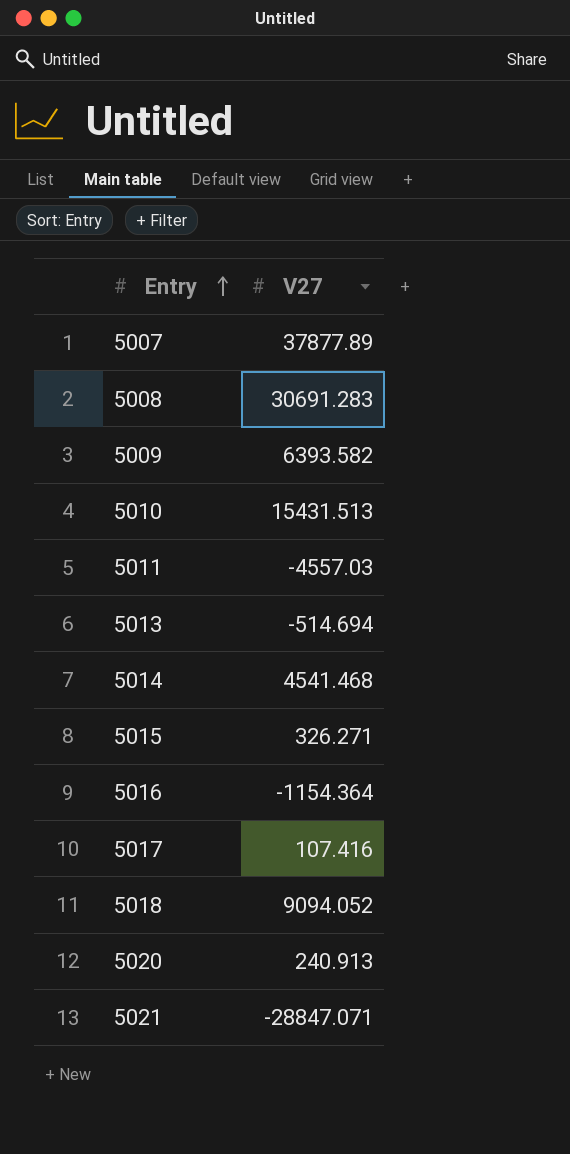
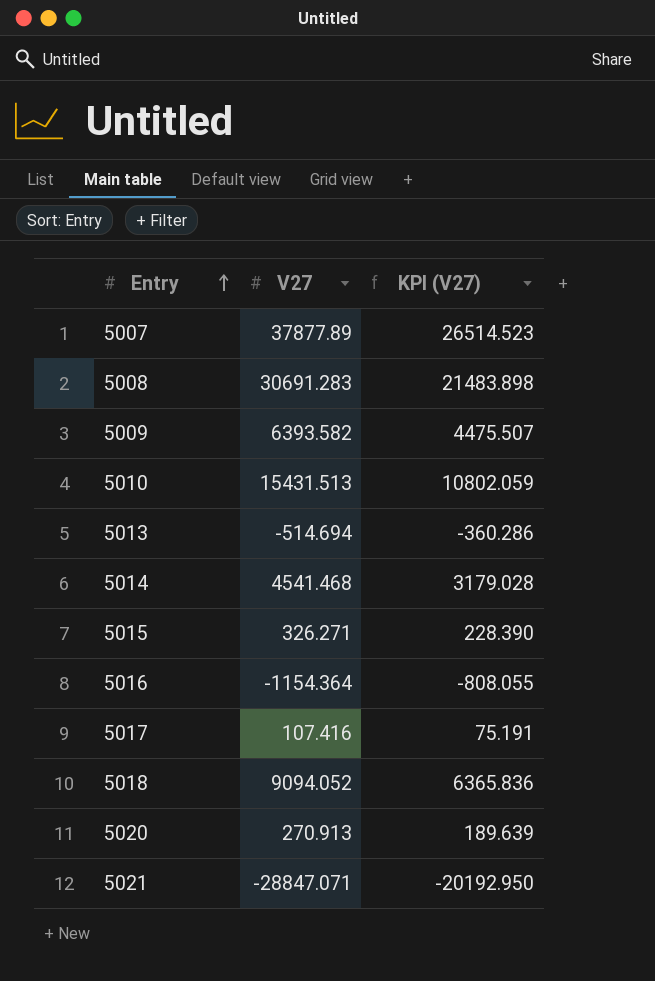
column KPI (V27) | formula: none -> [V27] * 0.7
row 5011: -4557.03 -> none
5020 | V27: 240.913 -> 270.913

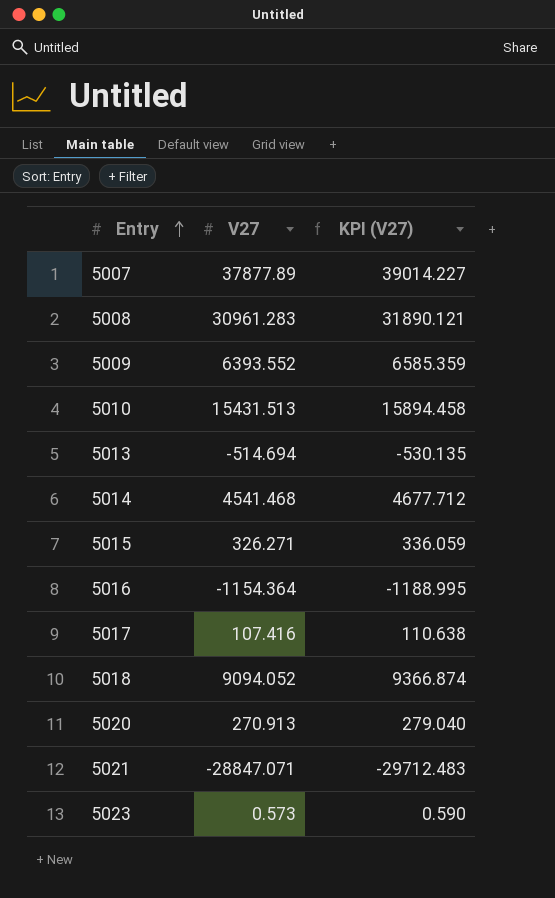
column KPI (V27) | formula: [V27] * 0.7 -> [V27] * 1.03
5008 | V27: 30691.283 -> 30961.283
5009 | V27: 6393.582 -> 6393.552
row 5023: none -> 0.573 | 0.590

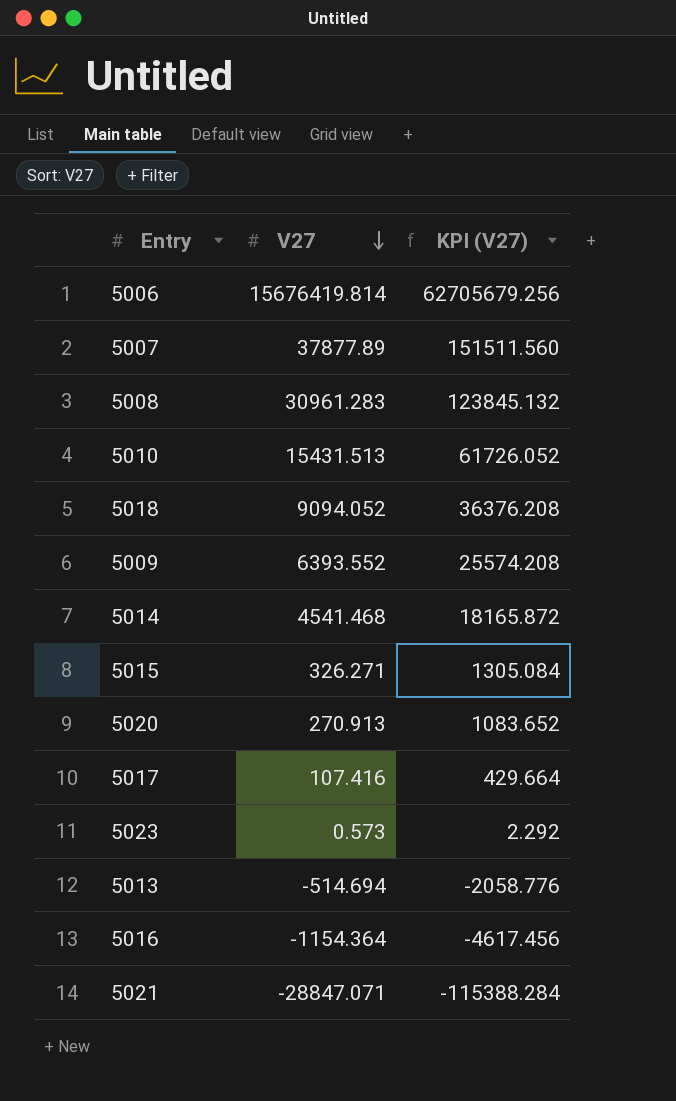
row order: Entry ascending -> V27 descending
column KPI (V27) | formula: [V27] * 1.03 -> [V27] * 4
row 5006: none -> 15676419.814 | 62705679.256

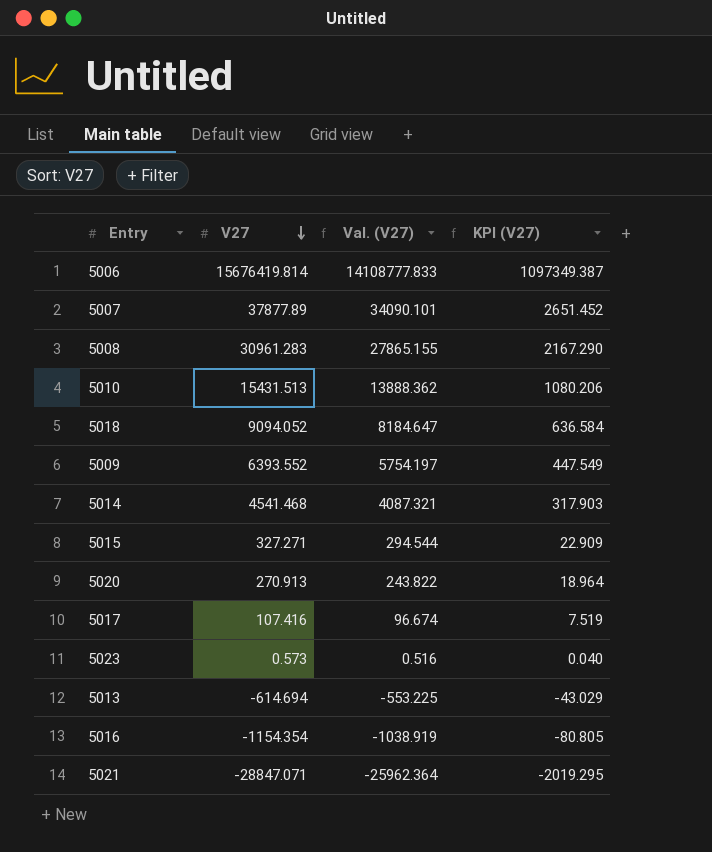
column Val. (V27) | formula: none -> [V27] * 0.9
column KPI (V27) | formula: [V27] * 4 -> [V27] * 0.07
5015 | V27: 326.271 -> 327.271
5013 | V27: -514.694 -> -614.694
5016 | V27: -1154.364 -> -1154.354

